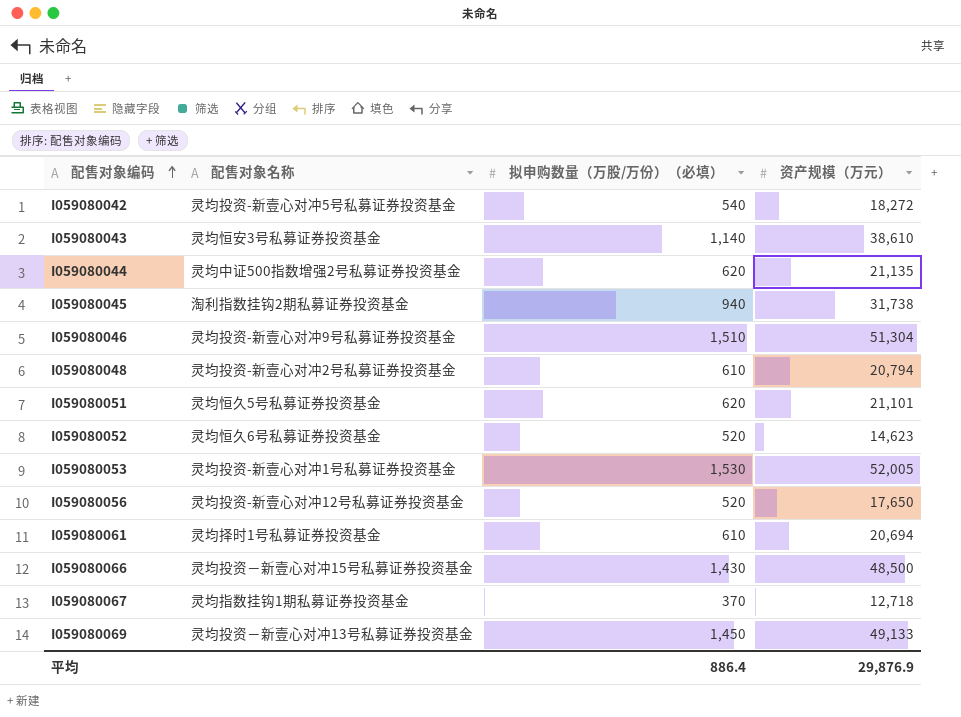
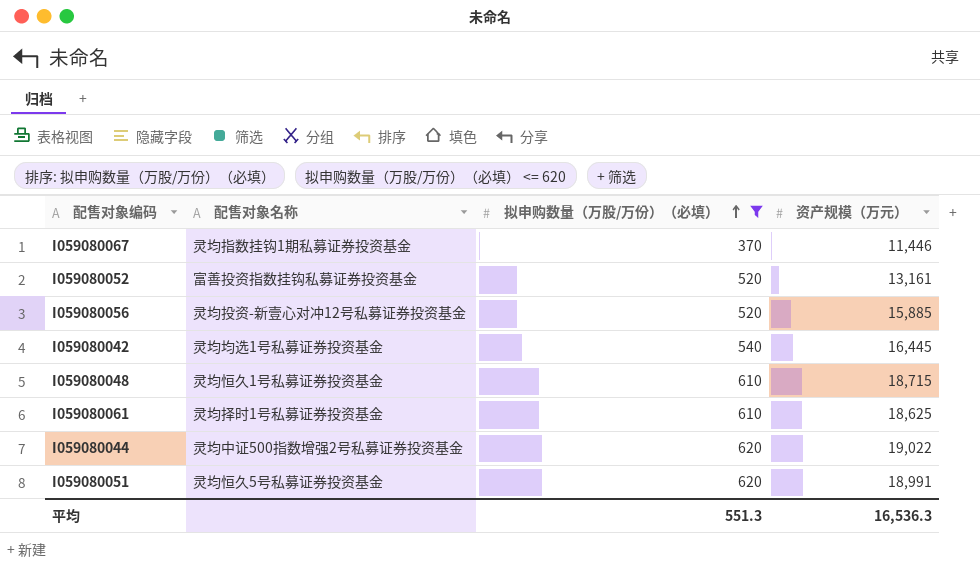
filter: none -> 拟申购数量（万股/万份）（必填） <= 620
row order: 配售对象编码 ascending -> 拟申购数量（万股/万份）（必填） ascending
I059080067 | 资产规模（万元）: 12,718 -> 11,446
I059080052 | 配售对象名称: 灵均恒久6号私募证券投资基金 -> 富善投资指数挂钩私募证券投资基金
I059080052 | 资产规模（万元）: 14,623 -> 13,161
I059080056 | 资产规模（万元）: 17,650 -> 15,885
I059080042 | 配售对象名称: 灵均投资-新壹心对冲5号私募证券投资基金 -> 灵均均选1号私募证券投资基金
I059080042 | 资产规模（万元）: 18,272 -> 16,445
I059080048 | 配售对象名称: 灵均投资-新壹心对冲2号私募证券投资基金 -> 灵均恒久1号私募证券投资基金
I059080048 | 资产规模（万元）: 20,794 -> 18,715
I059080061 | 资产规模（万元）: 20,694 -> 18,625
I059080044 | 资产规模（万元）: 21,135 -> 19,022
I059080051 | 资产规模（万元）: 21,101 -> 18,991
平均 | 拟申购数量（万股/万份）（必填）: 886.4 -> 551.3
平均 | 资产规模（万元）: 29,876.9 -> 16,536.3

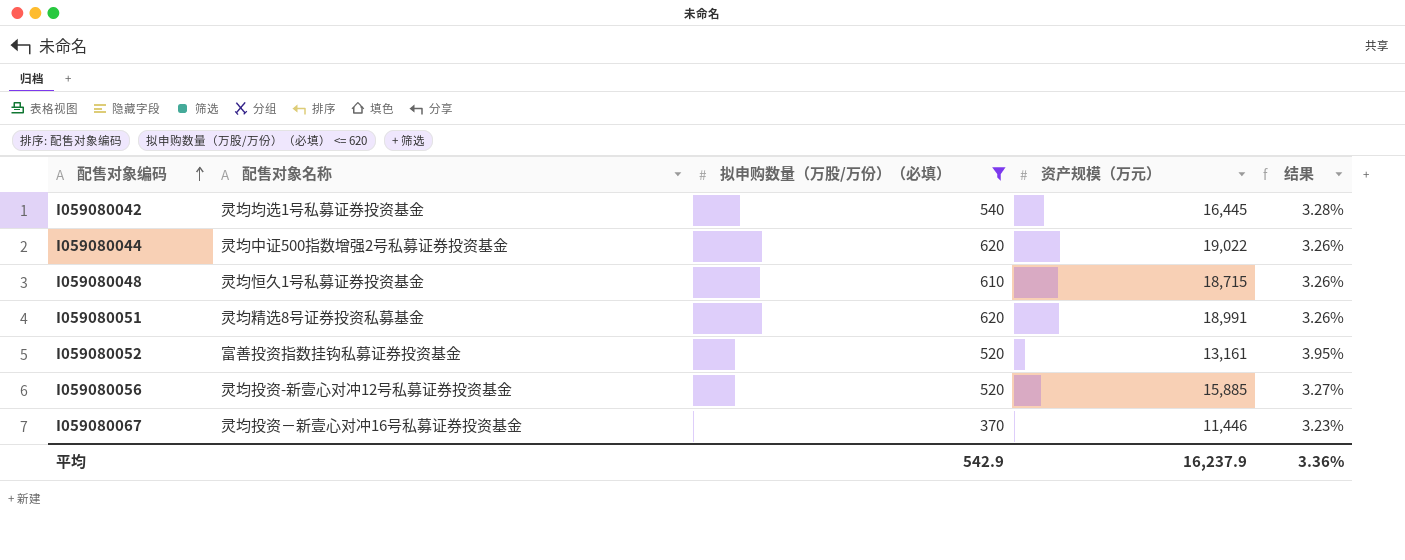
row order: 拟申购数量（万股/万份）（必填） ascending -> 配售对象编码 ascending
column 结果 | formula: none -> [拟申购数量（万股/万份）（必填）] / [资产规模（万元）]
row I059080061: 灵均择时1号私募证券投资基金 | 610 | 18,625 -> none
I059080051 | 配售对象名称: 灵均恒久5号私募证券投资基金 -> 灵均精选8号证券投资私募基金
I059080067 | 配售对象名称: 灵均指数挂钩1期私募证券投资基金 -> 灵均投资－新壹心对冲16号私募证券投资基金
平均 | 拟申购数量（万股/万份）（必填）: 551.3 -> 542.9
平均 | 资产规模（万元）: 16,536.3 -> 16,237.9

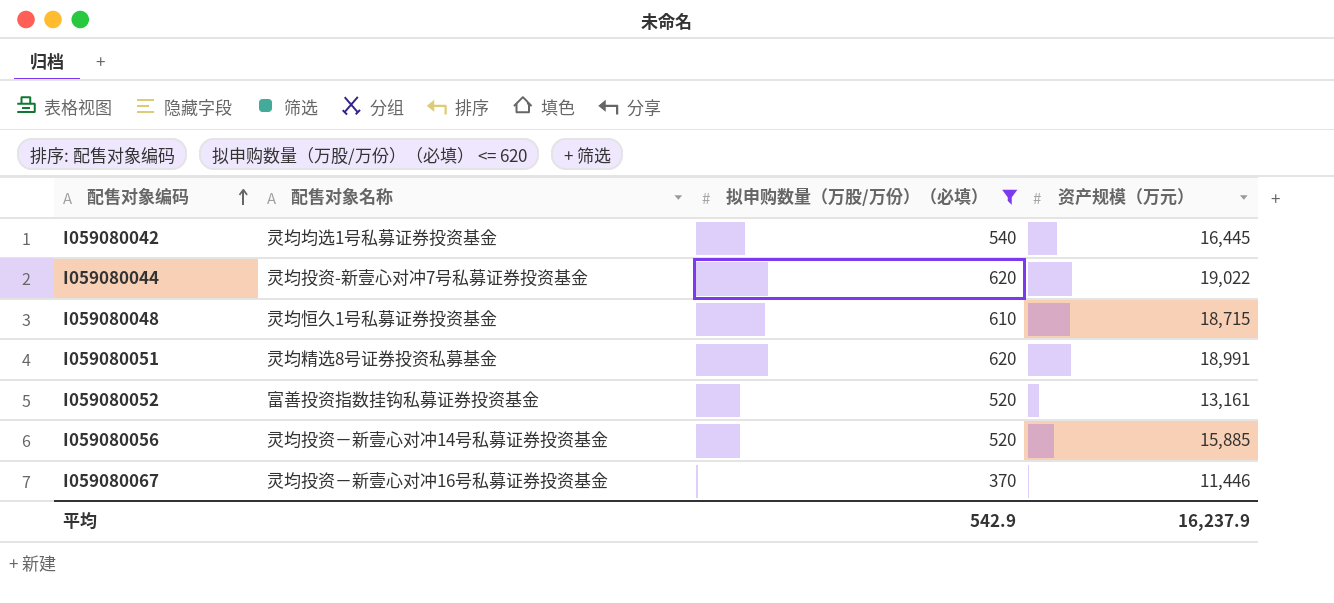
column 结果 | formula: [拟申购数量（万股/万份）（必填）] / [资产规模（万元）] -> none
I059080044 | 配售对象名称: 灵均中证500指数增强2号私募证券投资基金 -> 灵均投资-新壹心对冲7号私募证券投资基金
I059080056 | 配售对象名称: 灵均投资-新壹心对冲12号私募证券投资基金 -> 灵均投资－新壹心对冲14号私募证券投资基金

